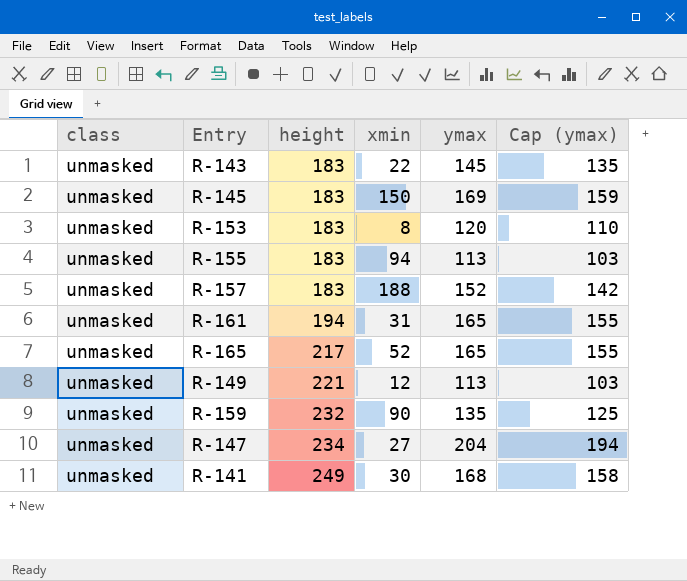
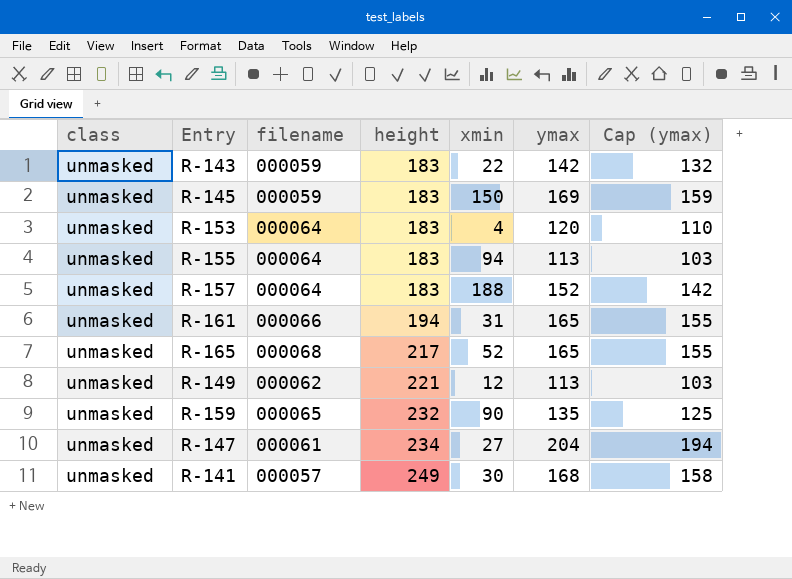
column filename | position: none -> 3
R-143 | ymax: 145 -> 142
R-143 | Cap (ymax): 135 -> 132
R-153 | xmin: 8 -> 4

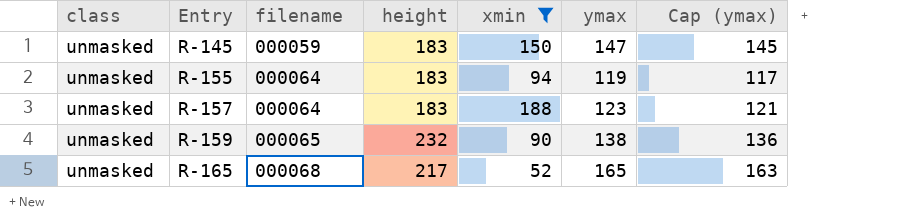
filter: none -> xmin >= 52
row order: height ascending -> Entry ascending
column Cap (ymax) | formula: [ymax] - 10 -> [ymax] - 2
R-145 | ymax: 169 -> 147
R-155 | ymax: 113 -> 119
R-157 | ymax: 152 -> 123
R-159 | ymax: 135 -> 138

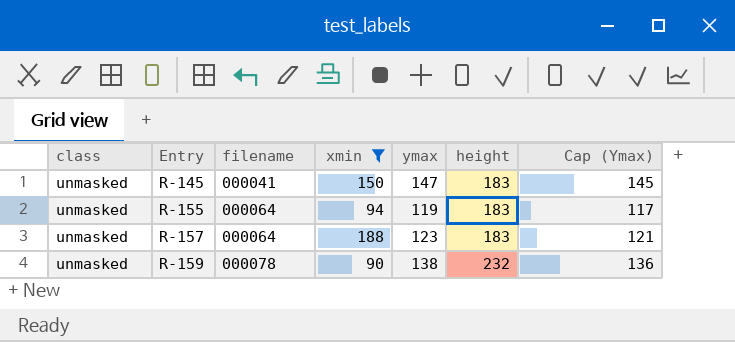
column height | position: 4 -> 6
column name: Cap (ymax) -> Cap (Ymax)
row R-165: unmasked | 000068 | 217 | 52 | 165 | 163 -> none
R-145 | filename: 000059 -> 000041
R-159 | filename: 000065 -> 000078

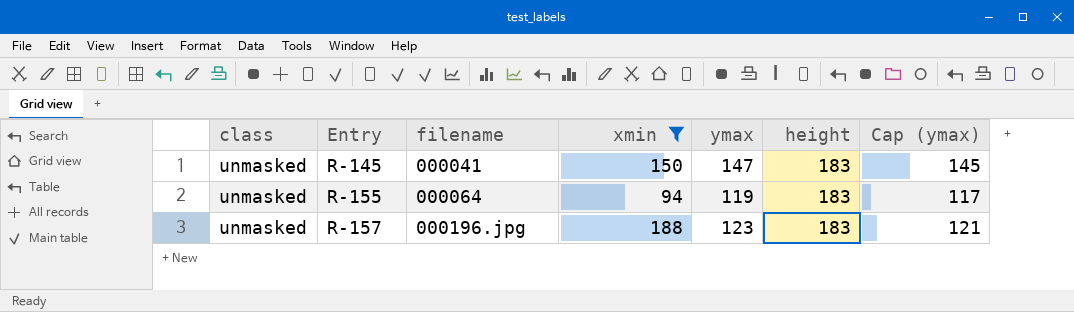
column name: Cap (Ymax) -> Cap (ymax)
row R-159: unmasked | 000078 | 90 | 138 | 232 | 136 -> none
R-157 | filename: 000064 -> 000196.jpg

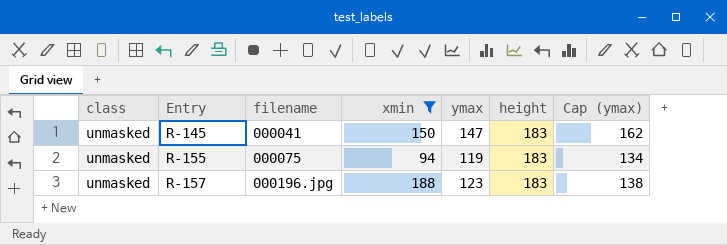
column Cap (ymax) | formula: [ymax] - 2 -> [ymax] + 15
R-155 | filename: 000064 -> 000075

